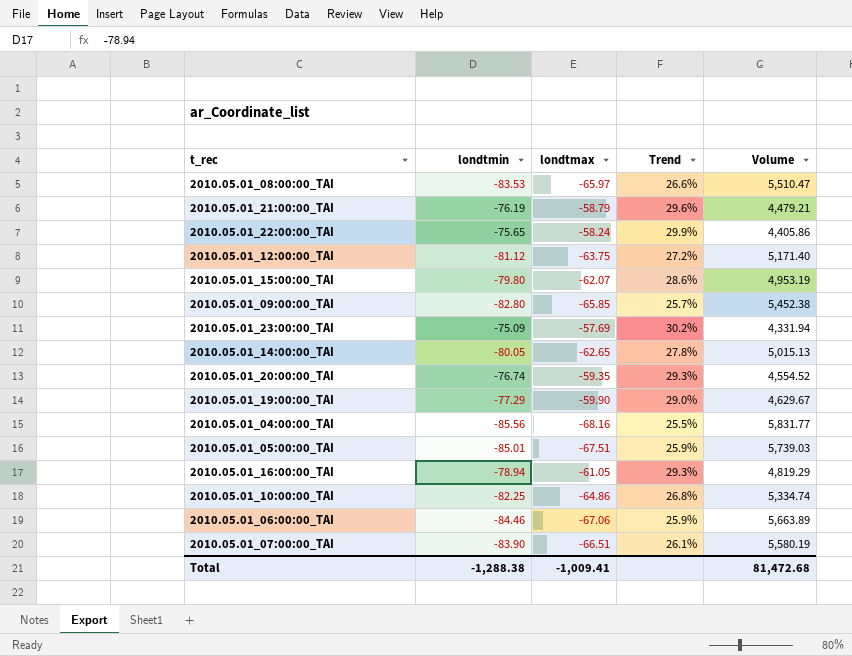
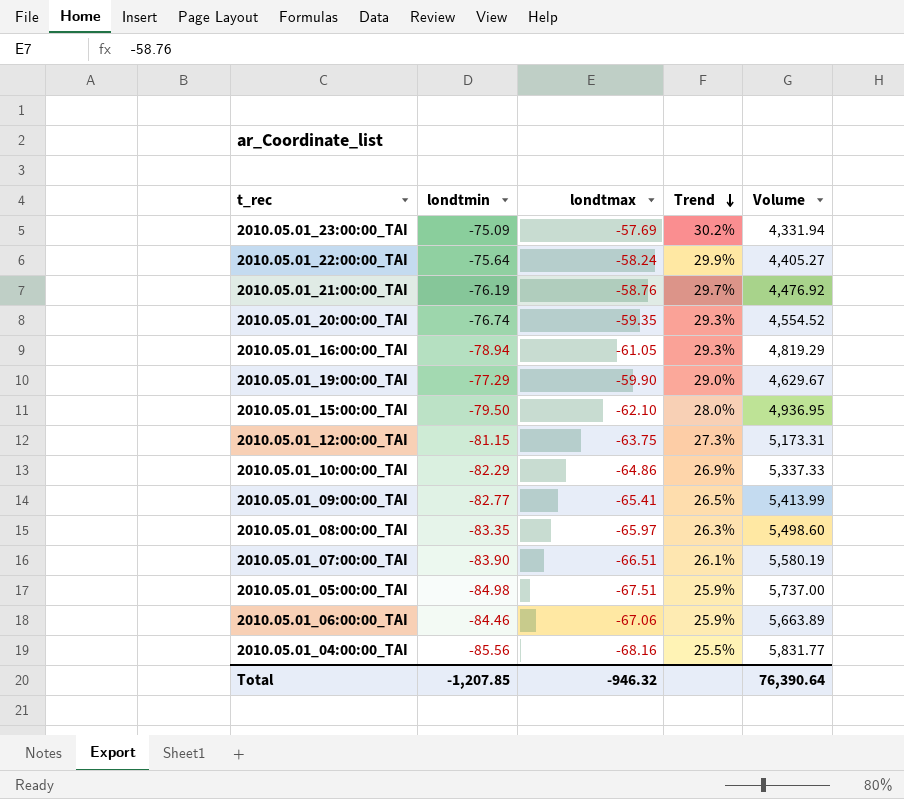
row order: none -> Trend descending
row 2010.05.01_14:00:00_TAI: -80.05 | -62.65 | 27.8% | 5,015.13 -> none
2010.05.01_22:00:00_TAI | londtmin: -75.65 -> -75.64
2010.05.01_22:00:00_TAI | Volume: 4,405.86 -> 4,405.27
2010.05.01_21:00:00_TAI | londtmax: -58.79 -> -58.76
2010.05.01_21:00:00_TAI | Trend: 29.6% -> 29.7%
2010.05.01_21:00:00_TAI | Volume: 4,479.21 -> 4,476.92
2010.05.01_15:00:00_TAI | londtmin: -79.80 -> -79.50
2010.05.01_15:00:00_TAI | londtmax: -62.07 -> -62.10
2010.05.01_15:00:00_TAI | Trend: 28.6% -> 28.0%
2010.05.01_15:00:00_TAI | Volume: 4,953.19 -> 4,936.95
2010.05.01_12:00:00_TAI | londtmin: -81.12 -> -81.15
2010.05.01_12:00:00_TAI | Trend: 27.2% -> 27.3%
2010.05.01_12:00:00_TAI | Volume: 5,171.40 -> 5,173.31
2010.05.01_10:00:00_TAI | londtmin: -82.25 -> -82.29
2010.05.01_10:00:00_TAI | Trend: 26.8% -> 26.9%
2010.05.01_10:00:00_TAI | Volume: 5,334.74 -> 5,337.33
2010.05.01_09:00:00_TAI | londtmin: -82.80 -> -82.77
2010.05.01_09:00:00_TAI | londtmax: -65.85 -> -65.41
2010.05.01_09:00:00_TAI | Trend: 25.7% -> 26.5%
2010.05.01_09:00:00_TAI | Volume: 5,452.38 -> 5,413.99
2010.05.01_08:00:00_TAI | londtmin: -83.53 -> -83.35
2010.05.01_08:00:00_TAI | Trend: 26.6% -> 26.3%
2010.05.01_08:00:00_TAI | Volume: 5,510.47 -> 5,498.60
2010.05.01_05:00:00_TAI | londtmin: -85.01 -> -84.98
2010.05.01_05:00:00_TAI | Volume: 5,739.03 -> 5,737.00
Total | londtmin: -1,288.38 -> -1,207.85
Total | londtmax: -1,009.41 -> -946.32
Total | Volume: 81,472.68 -> 76,390.64

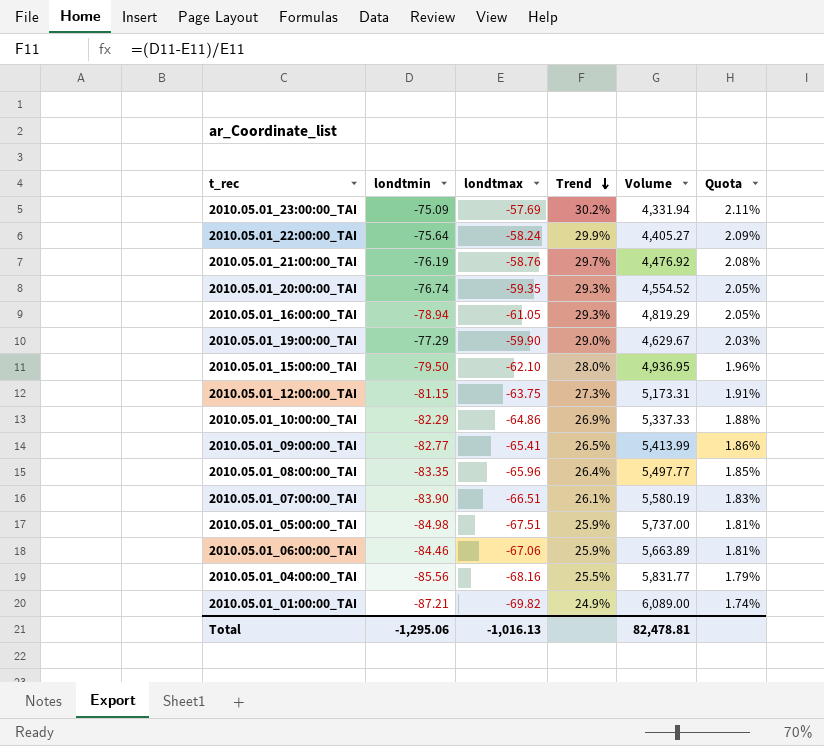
column Quota | formula: none -> [Trend] * 0.07
2010.05.01_08:00:00_TAI | londtmax: -65.97 -> -65.96
2010.05.01_08:00:00_TAI | Trend: 26.3% -> 26.4%
2010.05.01_08:00:00_TAI | Volume: 5,498.60 -> 5,497.77
row 2010.05.01_01:00:00_TAI: none -> -87.21 | -69.82 | 24.9% | 6,089.00 | 1.74%
Total | londtmin: -1,207.85 -> -1,295.06
Total | londtmax: -946.32 -> -1,016.13
Total | Volume: 76,390.64 -> 82,478.81

